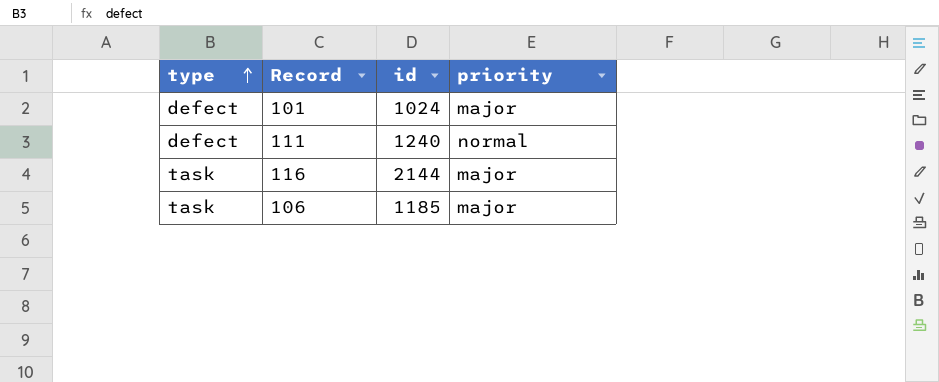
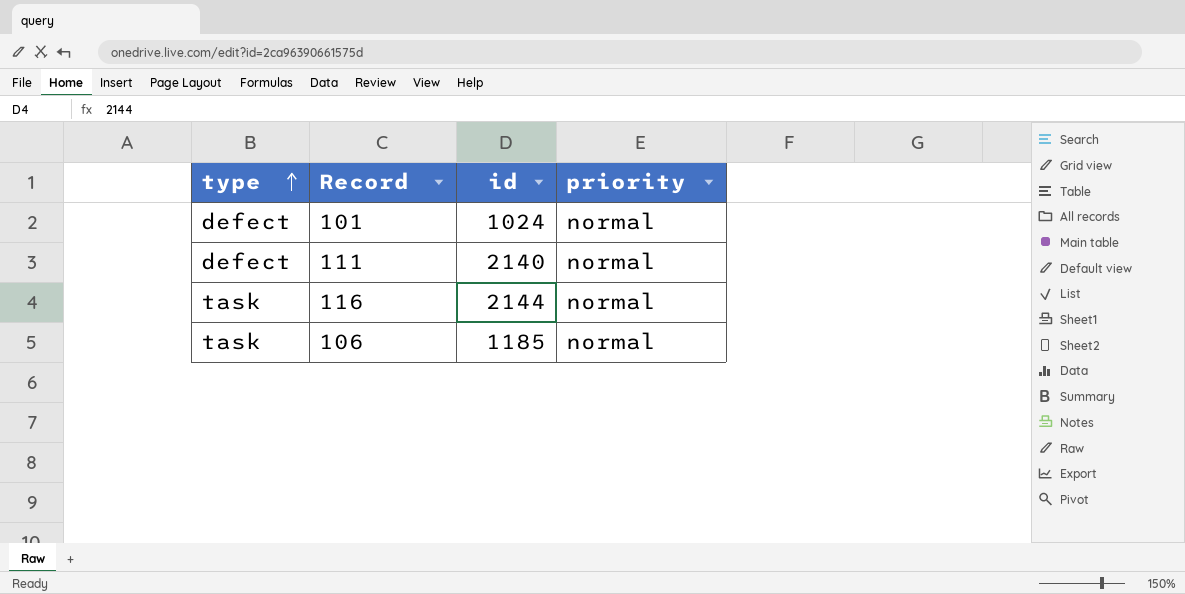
101 | priority: major -> normal
111 | id: 1240 -> 2140
116 | priority: major -> normal
106 | priority: major -> normal

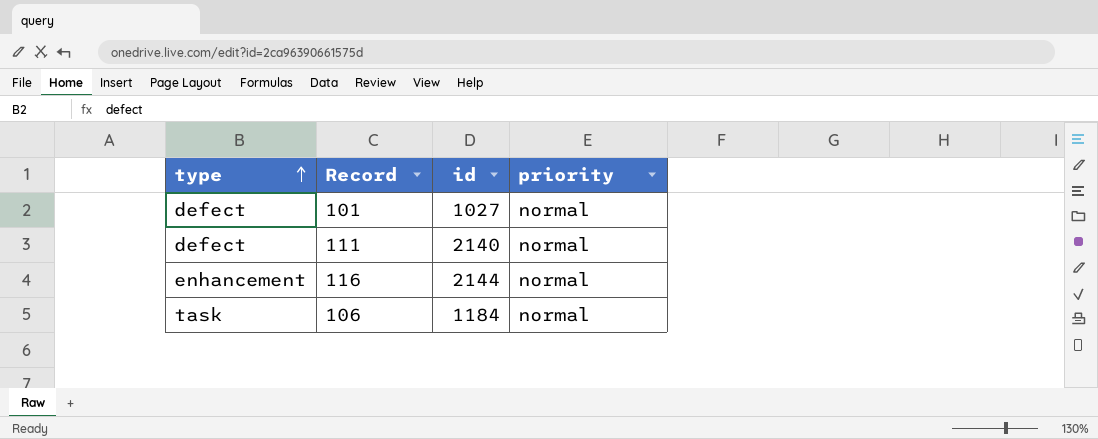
101 | id: 1024 -> 1027
116 | type: task -> enhancement
106 | id: 1185 -> 1184

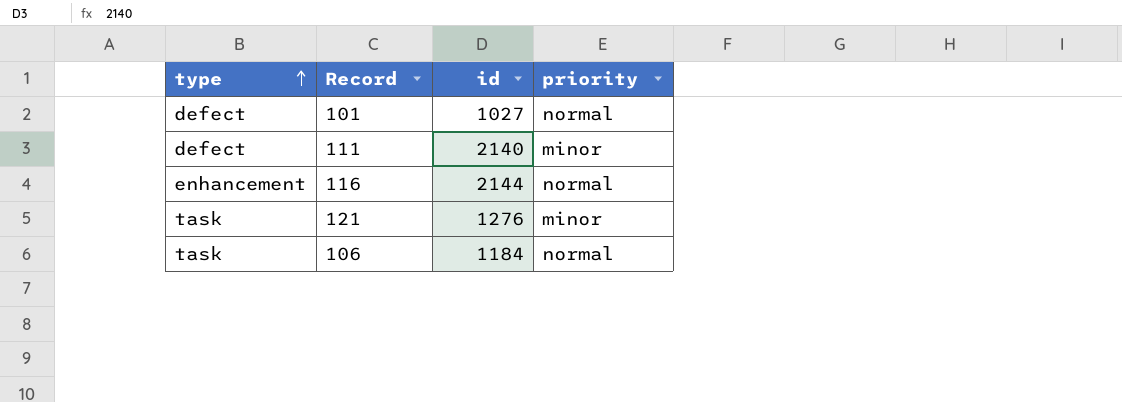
111 | priority: normal -> minor
row 121: none -> task | 1276 | minor

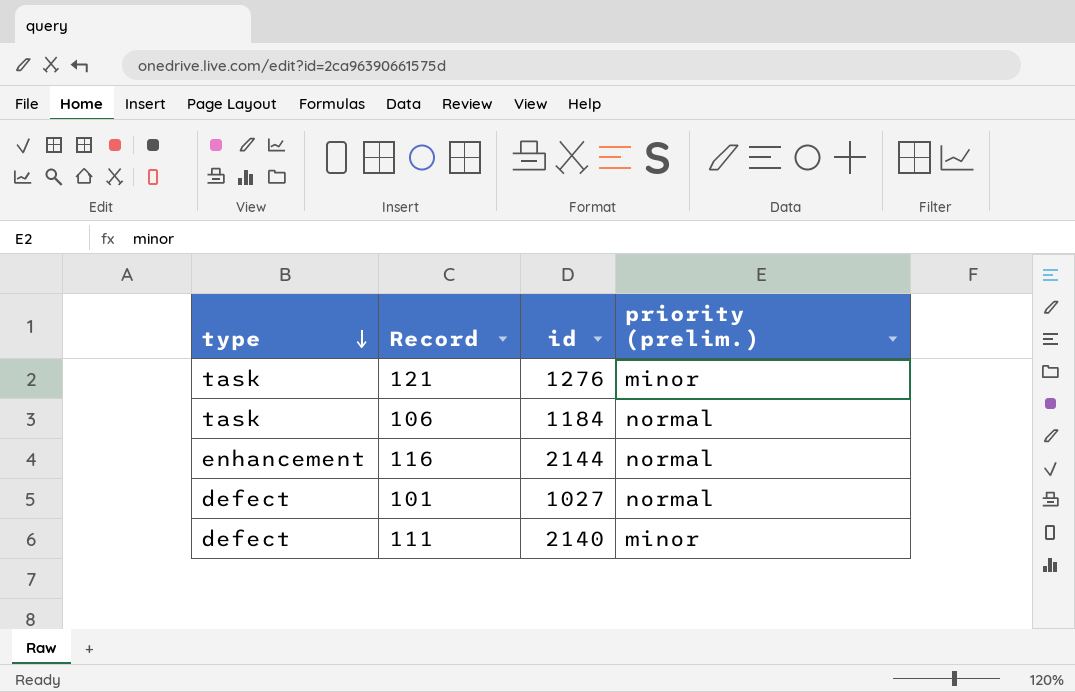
row order: type ascending -> type descending
column name: priority -> priority (prelim.)

